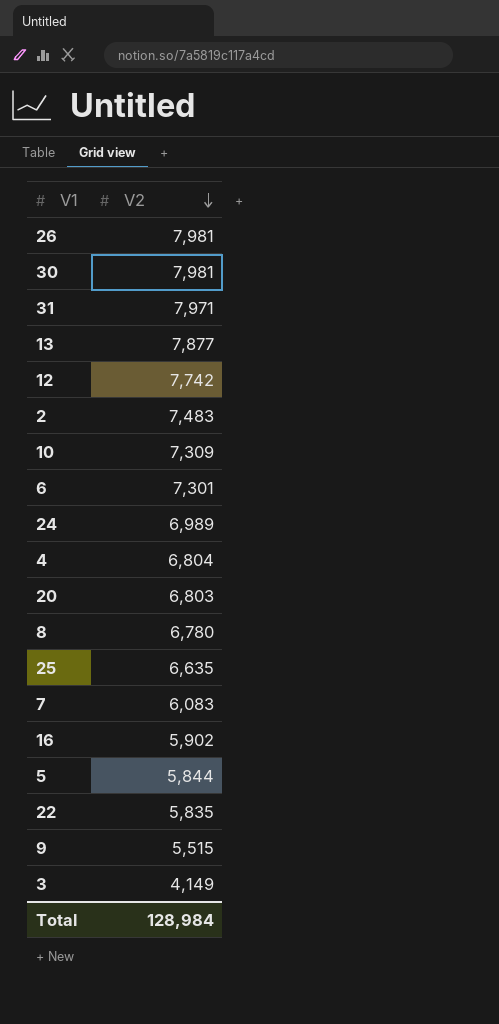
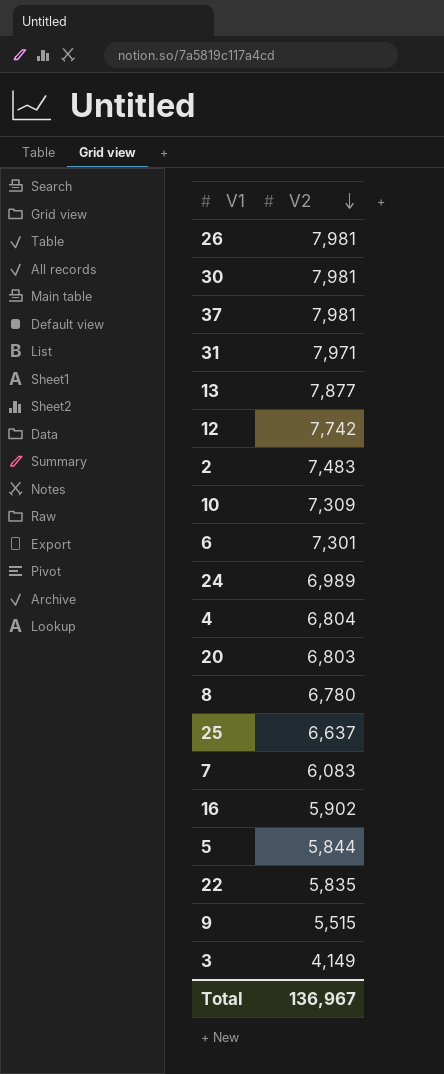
row 37: none -> 7,981
25 | V2: 6,635 -> 6,637
Total | V2: 128,984 -> 136,967

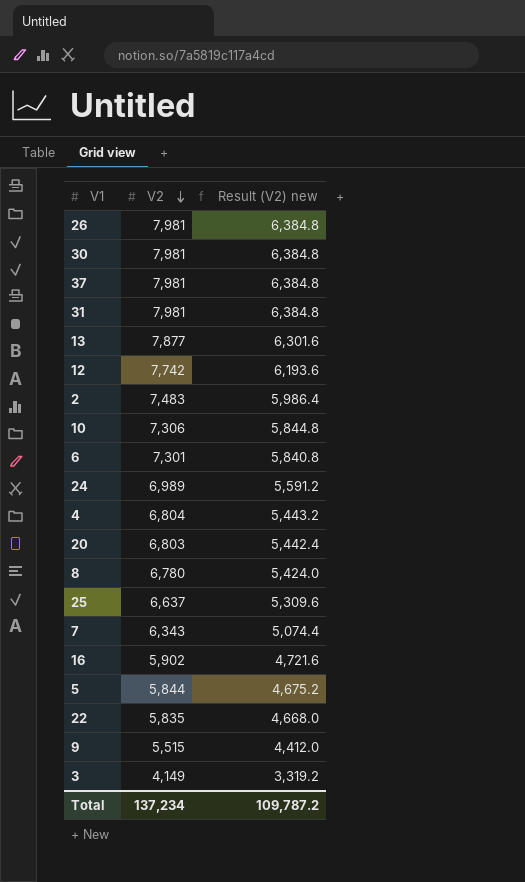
column Result (V2) new | formula: none -> [V2] * 0.8
31 | V2: 7,971 -> 7,981
10 | V2: 7,309 -> 7,306
7 | V2: 6,083 -> 6,343
Total | V2: 136,967 -> 137,234

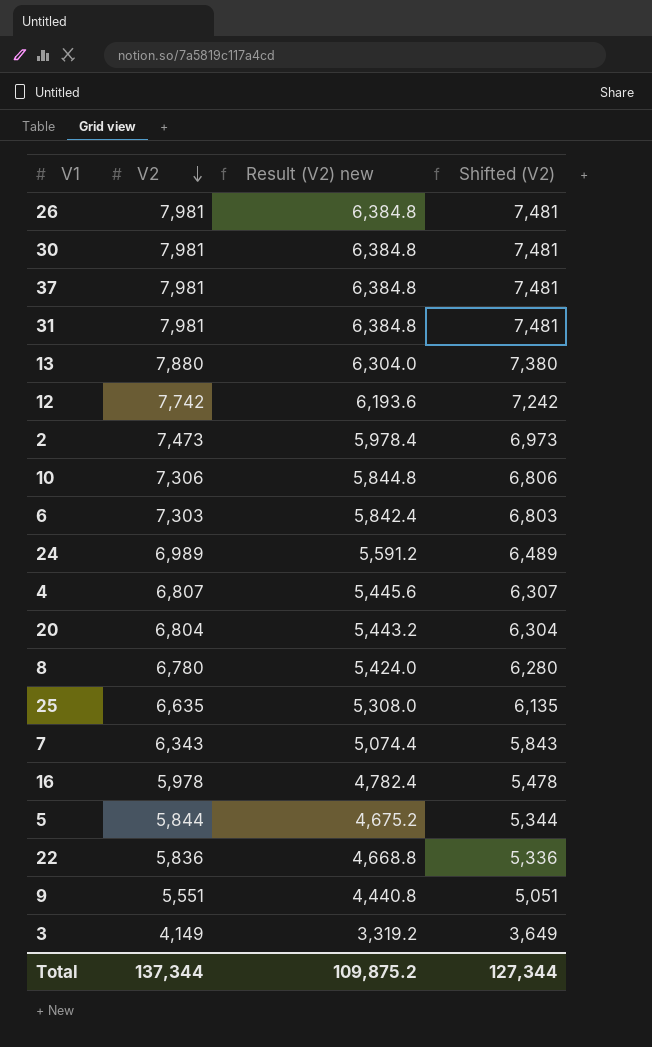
column Shifted (V2) | formula: none -> [V2] - 500
13 | V2: 7,877 -> 7,880
13 | Result (V2) new: 6,301.6 -> 6,304.0
2 | V2: 7,483 -> 7,473
2 | Result (V2) new: 5,986.4 -> 5,978.4
6 | V2: 7,301 -> 7,303
6 | Result (V2) new: 5,840.8 -> 5,842.4
4 | V2: 6,804 -> 6,807
4 | Result (V2) new: 5,443.2 -> 5,445.6
20 | V2: 6,803 -> 6,804
20 | Result (V2) new: 5,442.4 -> 5,443.2
25 | V2: 6,637 -> 6,635
25 | Result (V2) new: 5,309.6 -> 5,308.0
16 | V2: 5,902 -> 5,978
16 | Result (V2) new: 4,721.6 -> 4,782.4
22 | V2: 5,835 -> 5,836
22 | Result (V2) new: 4,668.0 -> 4,668.8
9 | V2: 5,515 -> 5,551
9 | Result (V2) new: 4,412.0 -> 4,440.8
Total | V2: 137,234 -> 137,344
Total | Result (V2) new: 109,787.2 -> 109,875.2

